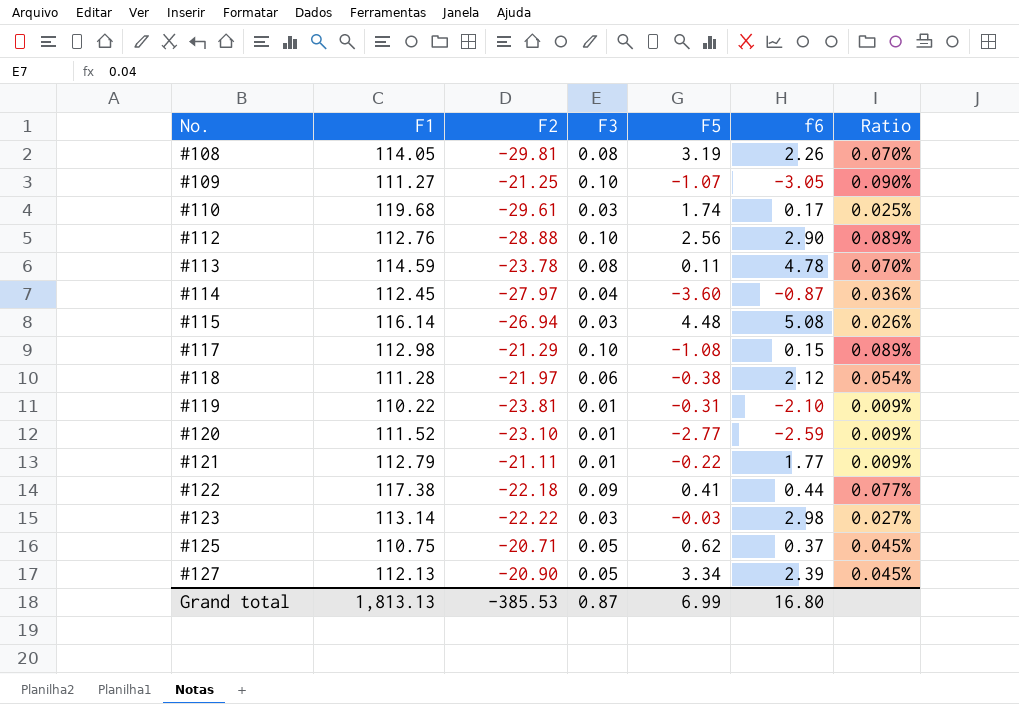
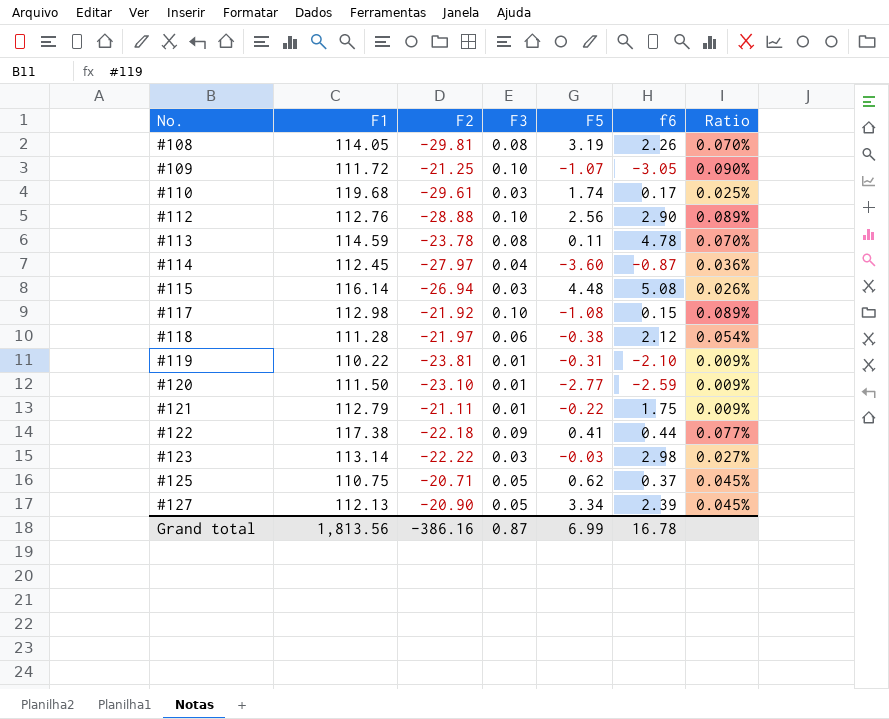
#109 | F1: 111.27 -> 111.72
#117 | F2: -21.29 -> -21.92
#120 | F1: 111.52 -> 111.50
#121 | f6: 1.77 -> 1.75
Grand total | F1: 1,813.13 -> 1,813.56
Grand total | F2: -385.53 -> -386.16
Grand total | f6: 16.80 -> 16.78

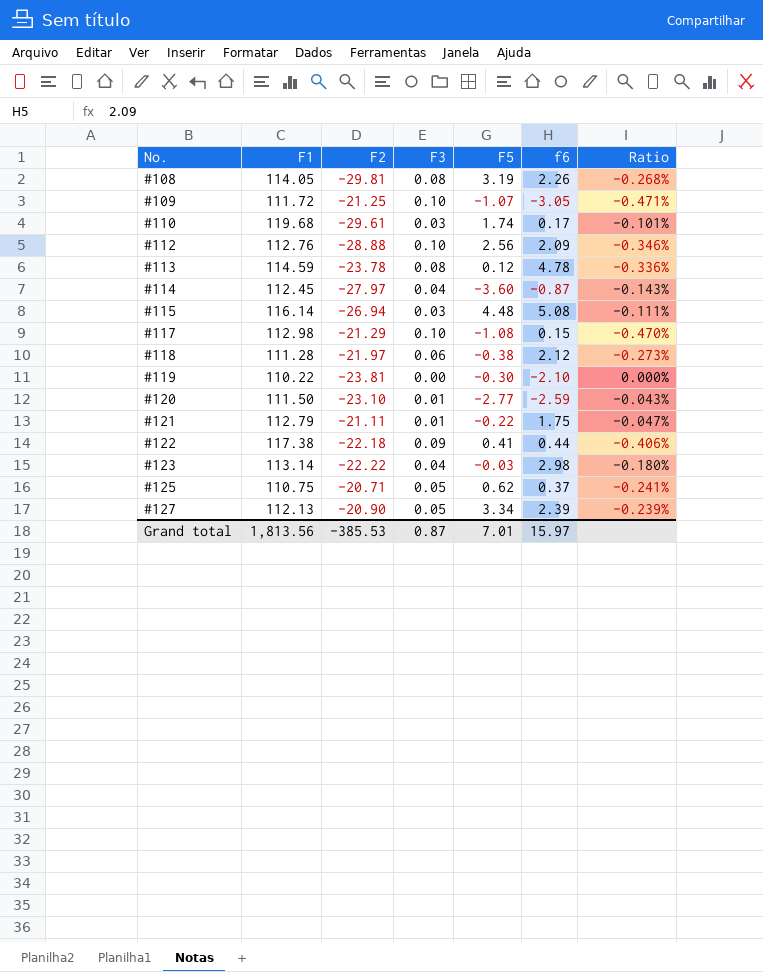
column Ratio | formula: [F3] / [F1] -> [F3] / [F2]
#112 | f6: 2.90 -> 2.09
#113 | F5: 0.11 -> 0.12
#117 | F2: -21.92 -> -21.29
#119 | F3: 0.01 -> 0.00
#119 | F5: -0.31 -> -0.30
#123 | F3: 0.03 -> 0.04
Grand total | F2: -386.16 -> -385.53
Grand total | F5: 6.99 -> 7.01
Grand total | f6: 16.78 -> 15.97

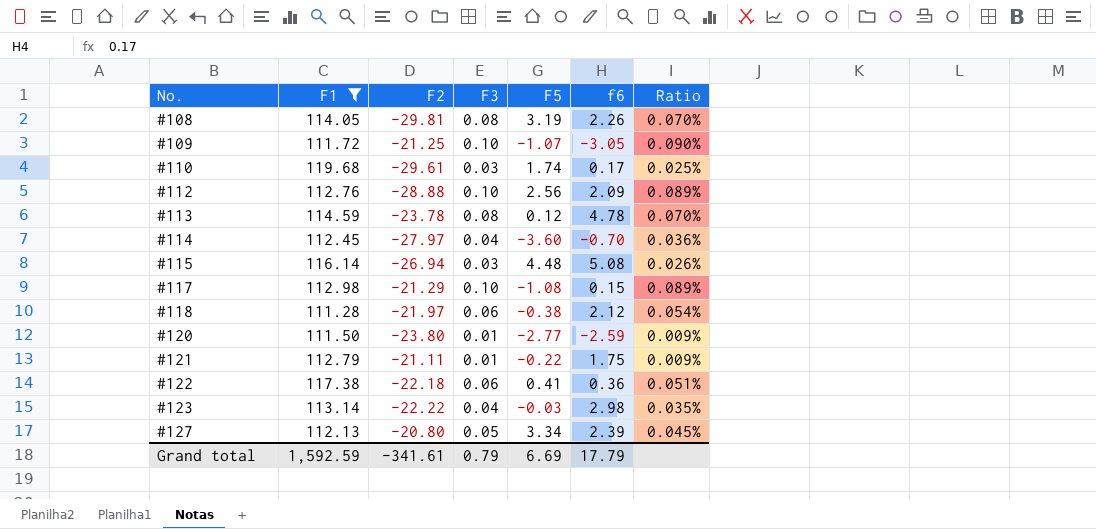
filter: none -> F1 >= 111.28
column Ratio | formula: [F3] / [F2] -> [F3] / [F1]
#114 | f6: -0.87 -> -0.70
#120 | F2: -23.10 -> -23.80
#122 | F3: 0.09 -> 0.06
#122 | f6: 0.44 -> 0.36
#127 | F2: -20.90 -> -20.80
Grand total | F1: 1,813.56 -> 1,592.59
Grand total | F2: -385.53 -> -341.61
Grand total | F3: 0.87 -> 0.79
Grand total | F5: 7.01 -> 6.69
Grand total | f6: 15.97 -> 17.79

